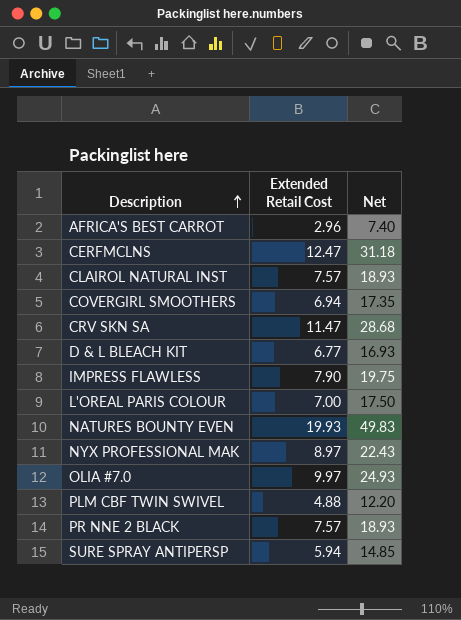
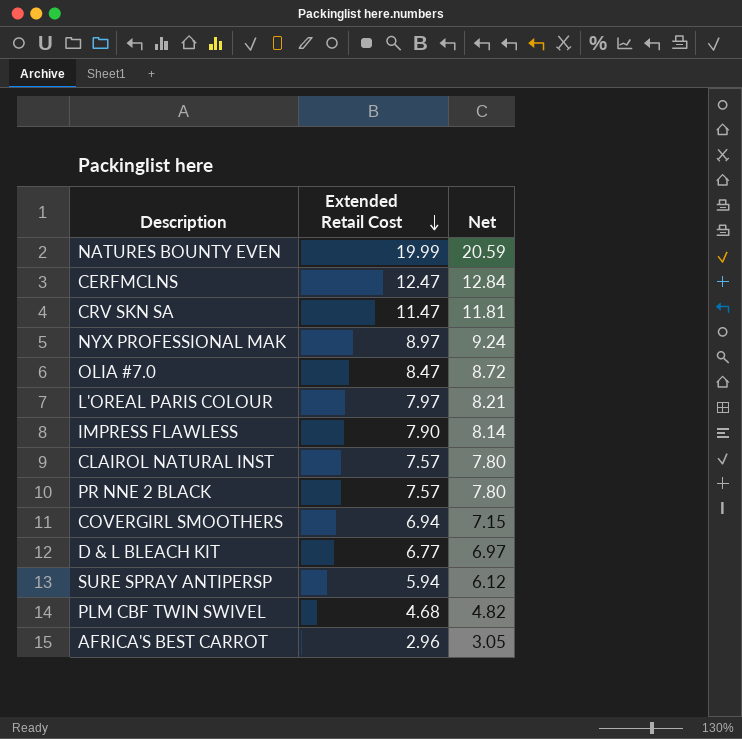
row order: Description ascending -> Extended Retail Cost descending
column Net | formula: [Extended Retail Cost] * 2.5 -> [Extended Retail Cost] * 1.03
NATURES BOUNTY EVEN | Extended Retail Cost: 19.93 -> 19.99
OLIA #7.0 | Extended Retail Cost: 9.97 -> 8.47
L'OREAL PARIS COLOUR | Extended Retail Cost: 7.00 -> 7.97
PLM CBF TWIN SWIVEL | Extended Retail Cost: 4.88 -> 4.68

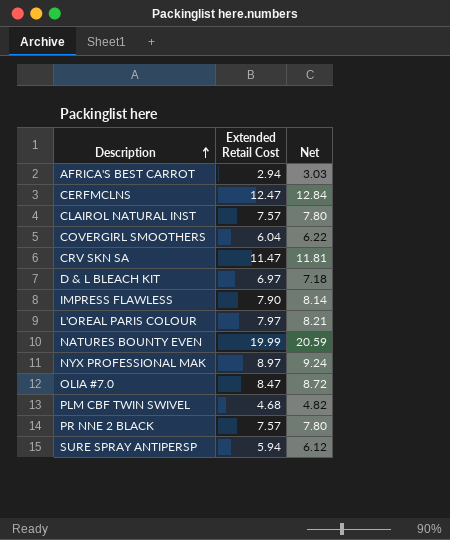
row order: Extended Retail Cost descending -> Description ascending
AFRICA'S BEST CARROT | Extended Retail Cost: 2.96 -> 2.94
AFRICA'S BEST CARROT | Net: 3.05 -> 3.03
COVERGIRL SMOOTHERS | Extended Retail Cost: 6.94 -> 6.04
COVERGIRL SMOOTHERS | Net: 7.15 -> 6.22
D & L BLEACH KIT | Extended Retail Cost: 6.77 -> 6.97
D & L BLEACH KIT | Net: 6.97 -> 7.18

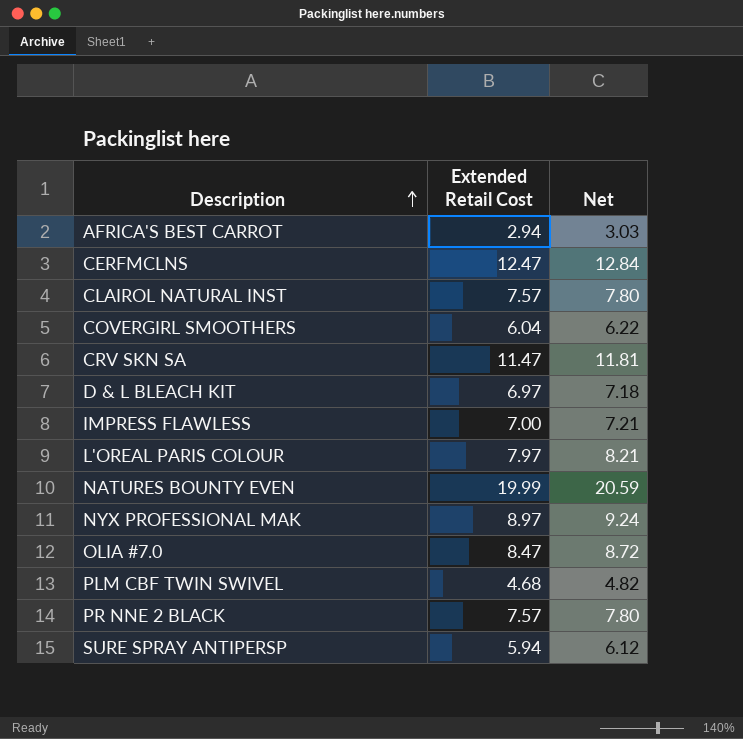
IMPRESS FLAWLESS | Extended Retail Cost: 7.90 -> 7.00
IMPRESS FLAWLESS | Net: 8.14 -> 7.21

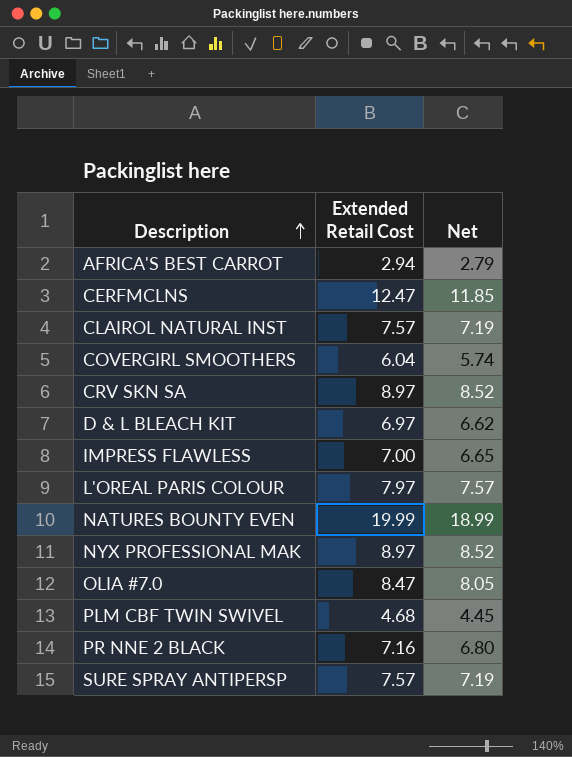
column Net | formula: [Extended Retail Cost] * 1.03 -> [Extended Retail Cost] * 0.95
CRV SKN SA | Extended Retail Cost: 11.47 -> 8.97
PR NNE 2 BLACK | Extended Retail Cost: 7.57 -> 7.16
SURE SPRAY ANTIPERSP | Extended Retail Cost: 5.94 -> 7.57

